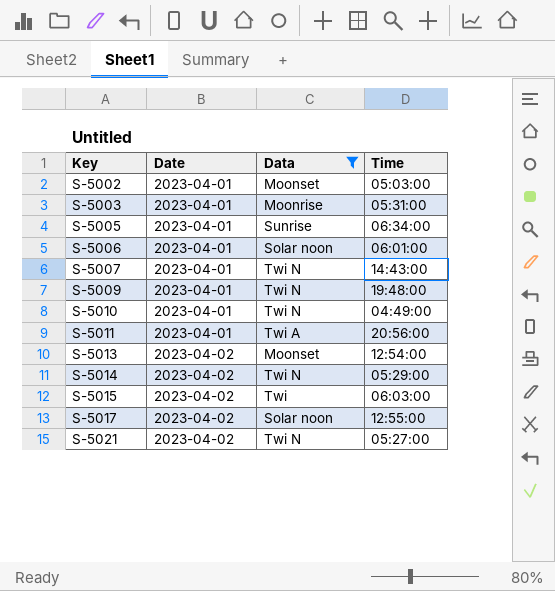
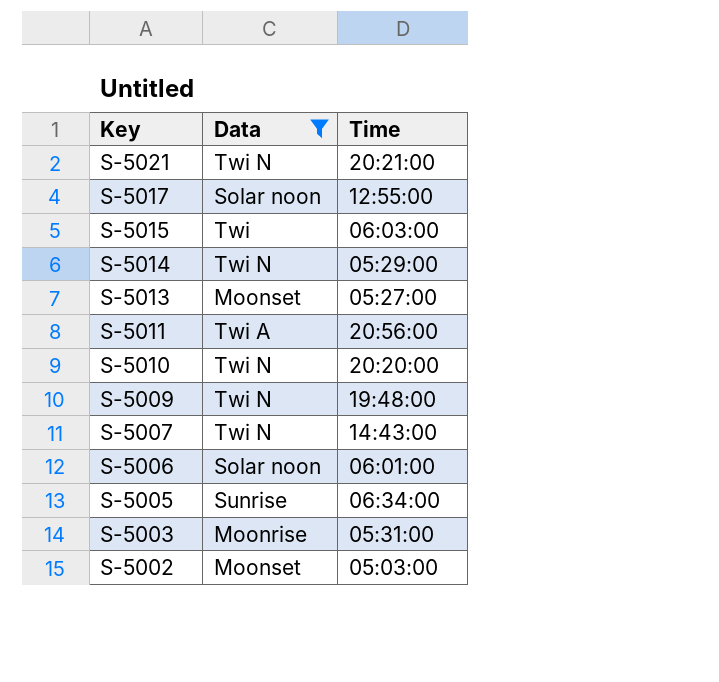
row order: Key ascending -> Key descending
column Date | position: 2 -> none
S-5021 | Time: 05:27:00 -> 20:21:00
S-5013 | Time: 12:54:00 -> 05:27:00
S-5010 | Time: 04:49:00 -> 20:20:00

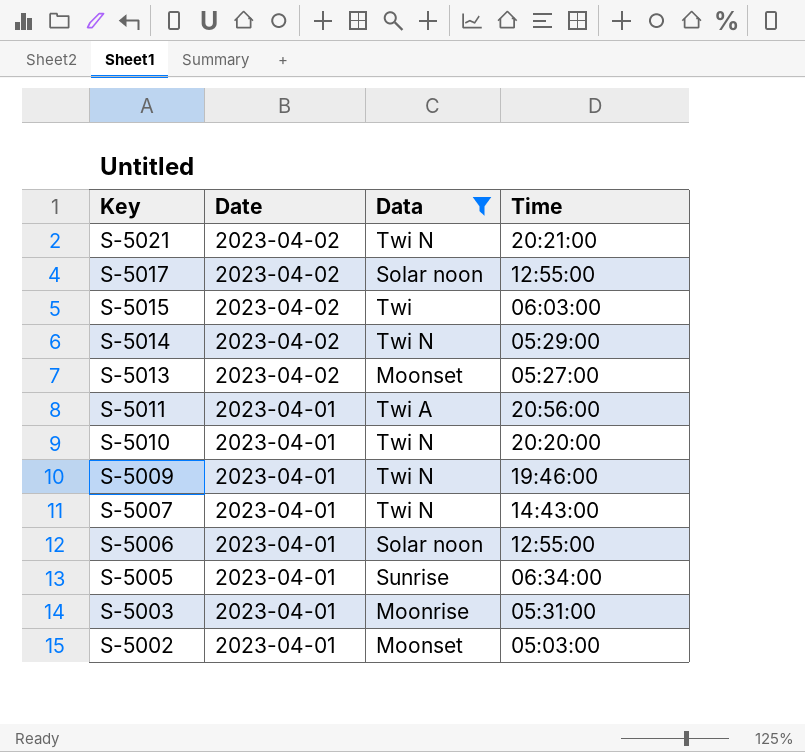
column Date | position: none -> 2
S-5009 | Time: 19:48:00 -> 19:46:00
S-5006 | Time: 06:01:00 -> 12:55:00

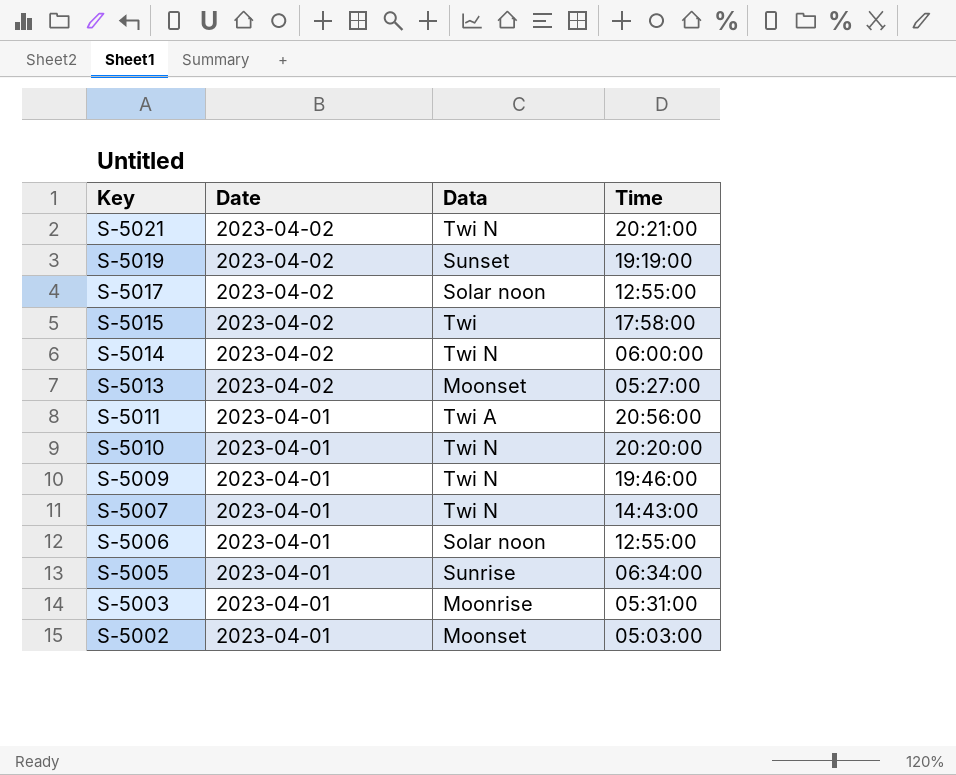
filter: Data != Sunset -> none
S-5015 | Time: 06:03:00 -> 17:58:00
S-5014 | Time: 05:29:00 -> 06:00:00

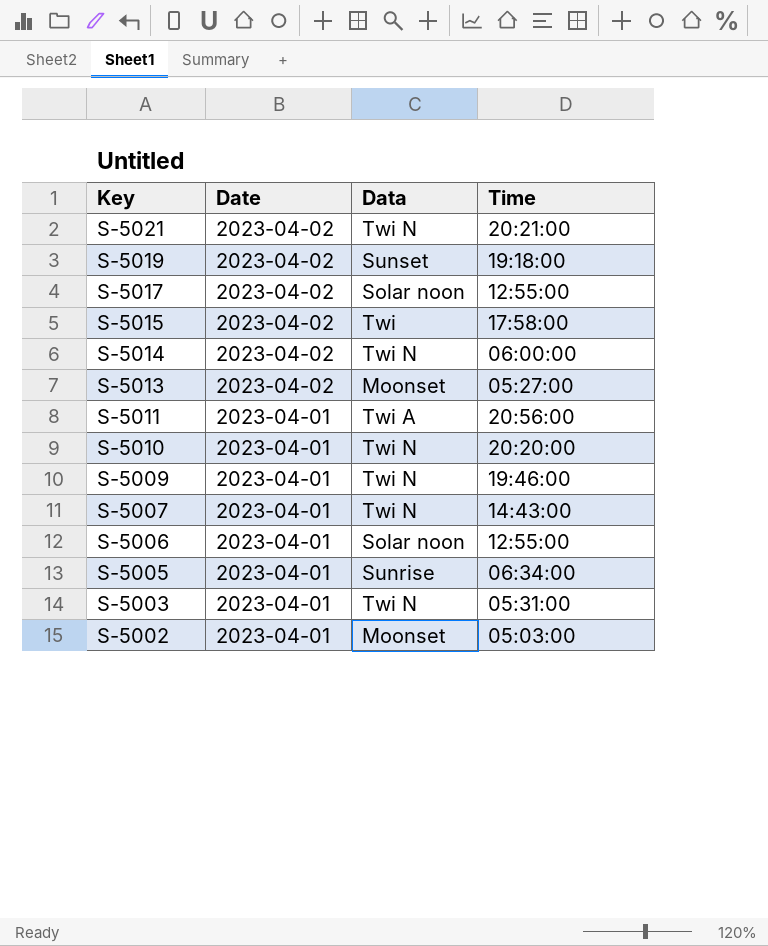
S-5019 | Time: 19:19:00 -> 19:18:00
S-5003 | Data: Moonrise -> Twi N

